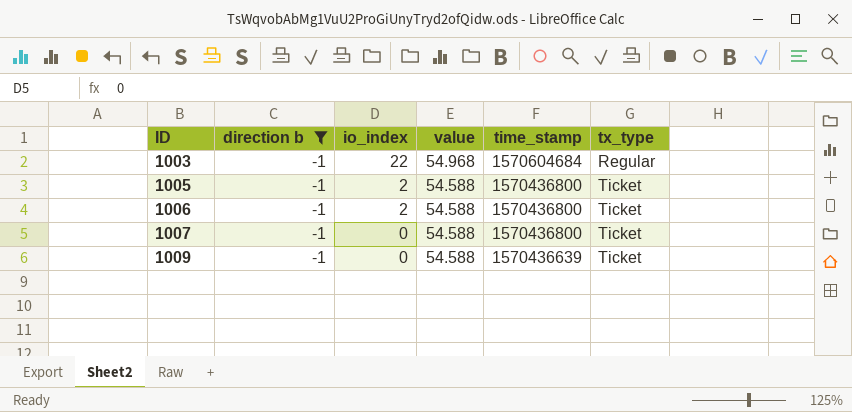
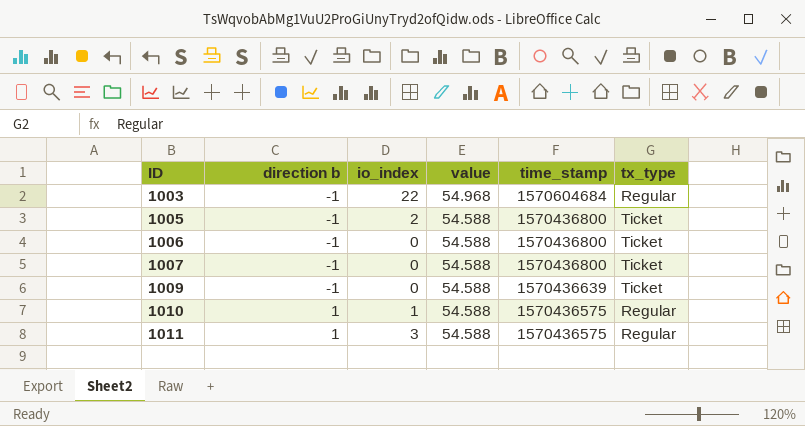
filter: direction b = -1 -> none
1006 | io_index: 2 -> 0

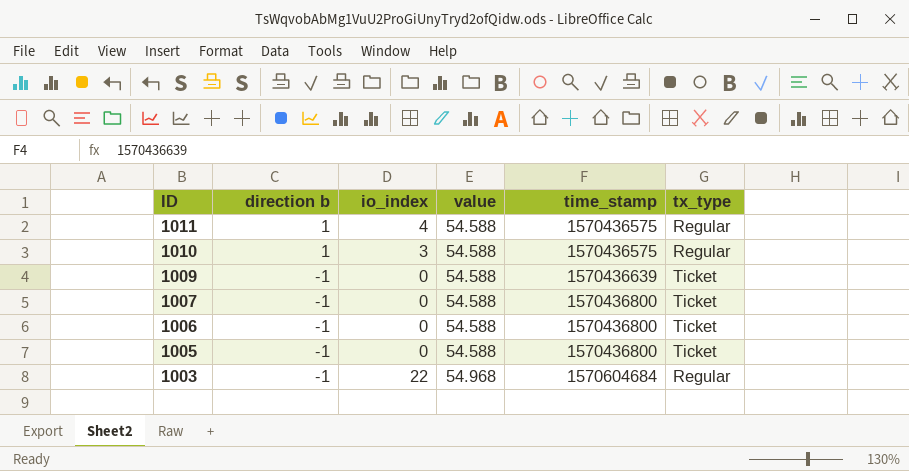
row order: ID ascending -> ID descending
1011 | io_index: 3 -> 4
1010 | io_index: 1 -> 3
1005 | io_index: 2 -> 0

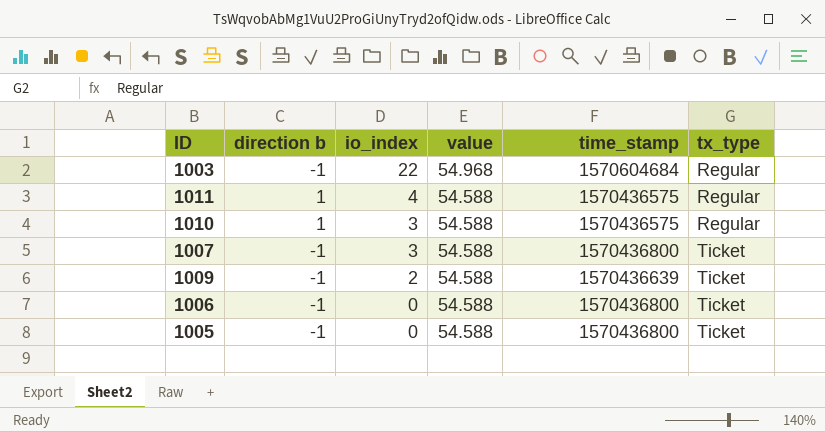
row order: ID descending -> io_index descending
1007 | io_index: 0 -> 3
1009 | io_index: 0 -> 2

